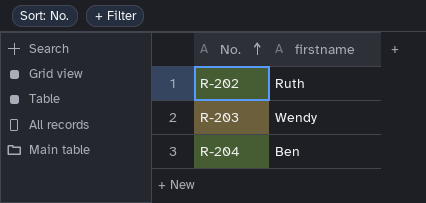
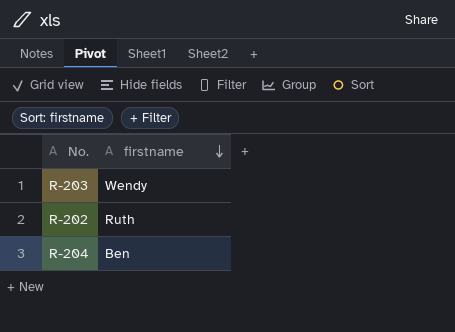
row order: No. ascending -> firstname descending

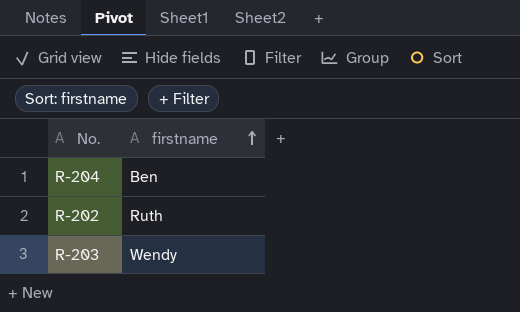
row order: firstname descending -> firstname ascending

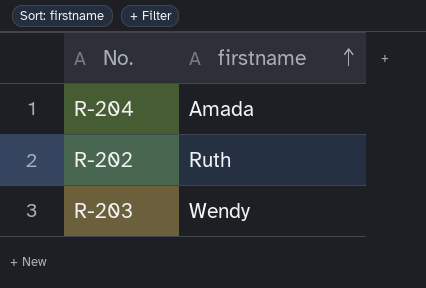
R-204 | firstname: Ben -> Amada

